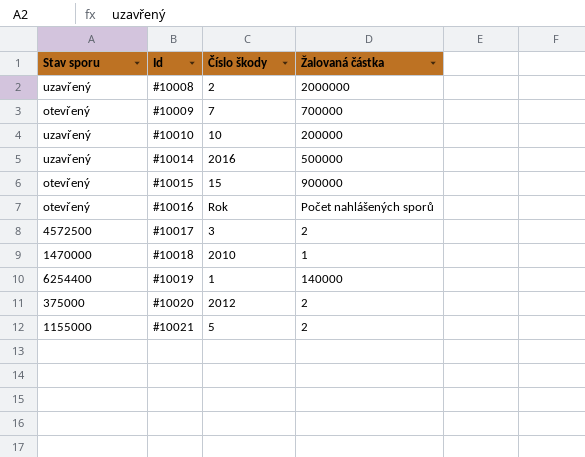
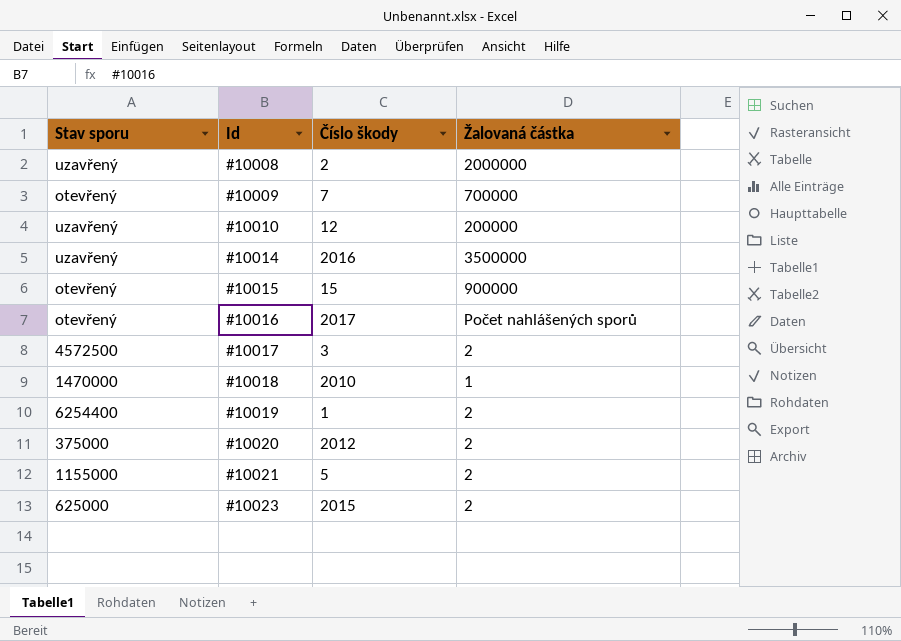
#10010 | Číslo škody: 10 -> 12
#10014 | Žalovaná částka: 500000 -> 3500000
#10016 | Číslo škody: Rok -> 2017
#10019 | Žalovaná částka: 140000 -> 2
row #10023: none -> 625000 | 2015 | 2

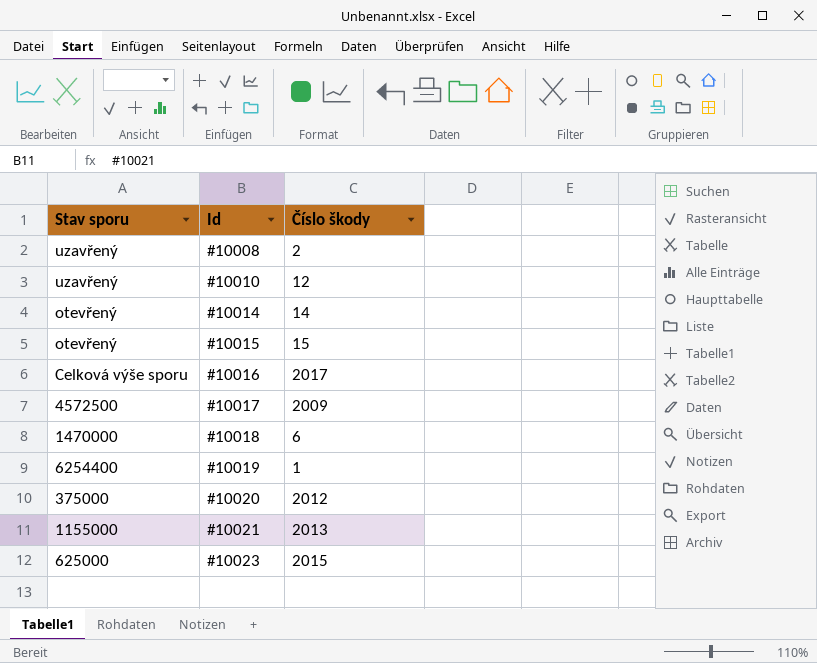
column Žalovaná částka | position: 4 -> none
row #10009: otevřený | 7 | 700000 -> none
#10014 | Stav sporu: uzavřený -> otevřený
#10014 | Číslo škody: 2016 -> 14
#10016 | Stav sporu: otevřený -> Celková výše sporu
#10017 | Číslo škody: 3 -> 2009
#10018 | Číslo škody: 2010 -> 6
#10021 | Číslo škody: 5 -> 2013

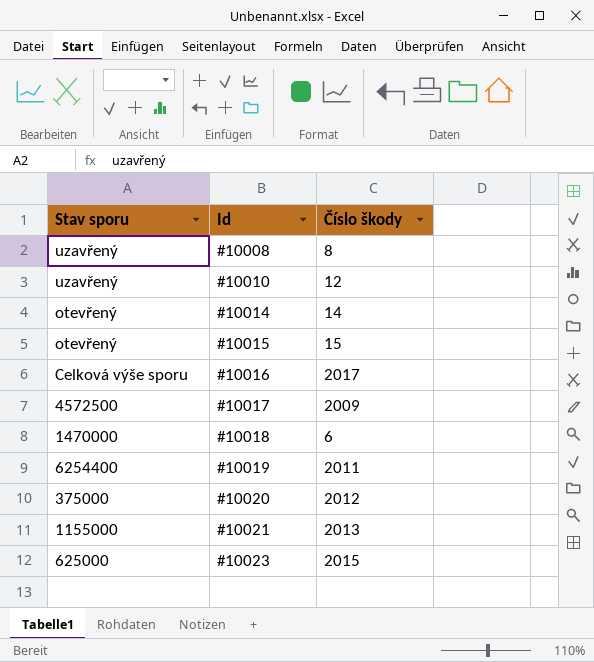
#10008 | Číslo škody: 2 -> 8
#10019 | Číslo škody: 1 -> 2011

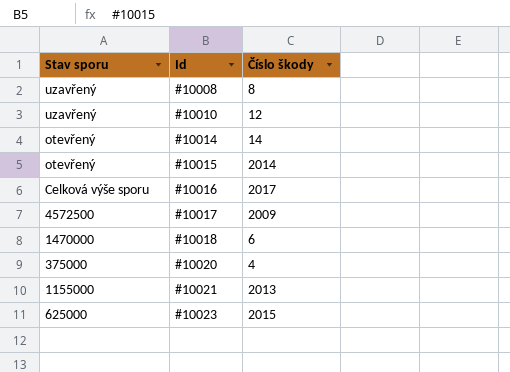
row #10019: 6254400 | 2011 -> none
#10015 | Číslo škody: 15 -> 2014
#10020 | Číslo škody: 2012 -> 4

